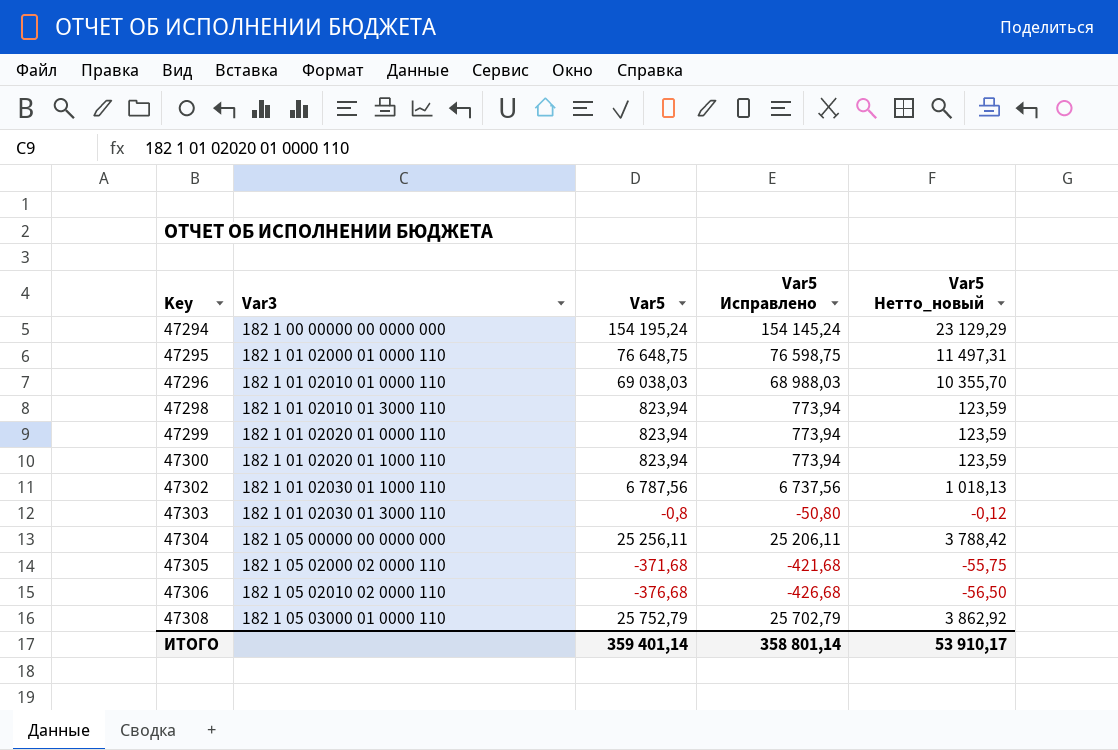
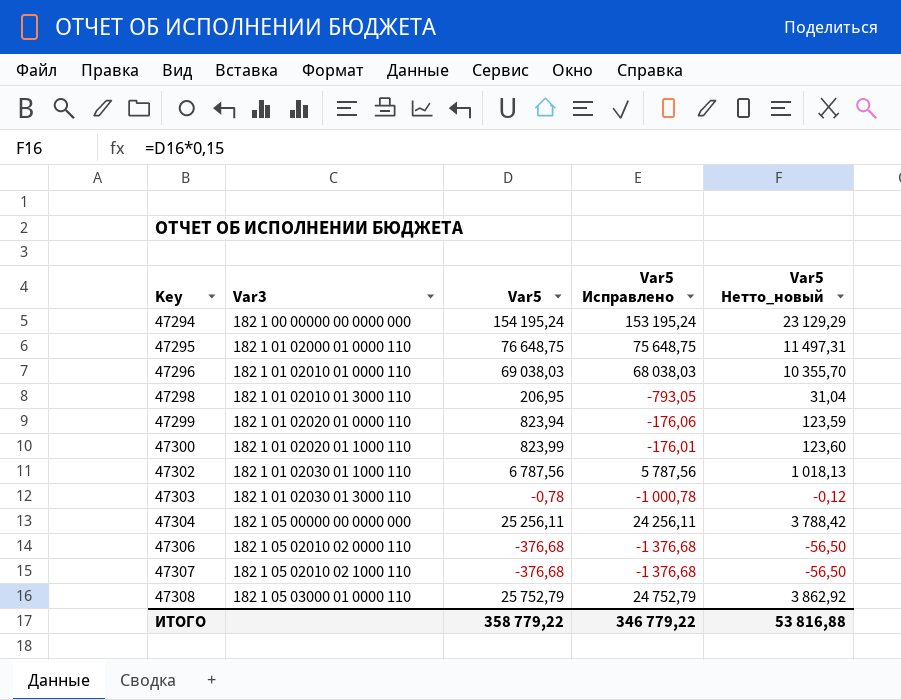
column Var5 Исправлено | formula: [Var5] - 50 -> [Var5] - 1000
row 47305: 182 1 05 02000 02 0000 110 | -371,68 | -421,68 | -55,75 -> none
47298 | Var5: 823,94 -> 206,95
47298 | Var5 Нетто_новый: 123,59 -> 31,04
47300 | Var5: 823,94 -> 823,99
47300 | Var5 Нетто_новый: 123,59 -> 123,60
47303 | Var5: -0,8 -> -0,78
row 47307: none -> 182 1 05 02010 02 1000 110 | -376,68 | -1 376,68 | -56,50
ИТОГО | Var5: 359 401,14 -> 358 779,22
ИТОГО | Var5 Исправлено: 358 801,14 -> 346 779,22
ИТОГО | Var5 Нетто_новый: 53 910,17 -> 53 816,88

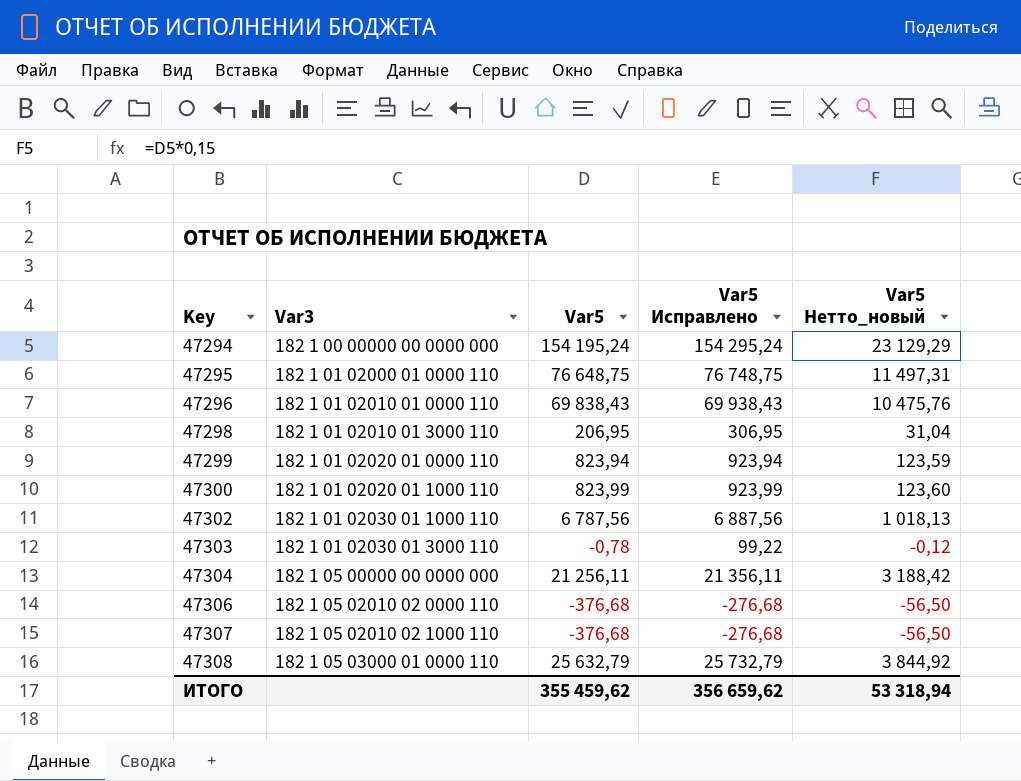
column Var5 Исправлено | formula: [Var5] - 1000 -> [Var5] + 100
47296 | Var5: 69 038,03 -> 69 838,43
47296 | Var5 Нетто_новый: 10 355,70 -> 10 475,76
47304 | Var5: 25 256,11 -> 21 256,11
47304 | Var5 Нетто_новый: 3 788,42 -> 3 188,42
47308 | Var5: 25 752,79 -> 25 632,79
47308 | Var5 Нетто_новый: 3 862,92 -> 3 844,92
ИТОГО | Var5: 358 779,22 -> 355 459,62
ИТОГО | Var5 Исправлено: 346 779,22 -> 356 659,62
ИТОГО | Var5 Нетто_новый: 53 816,88 -> 53 318,94

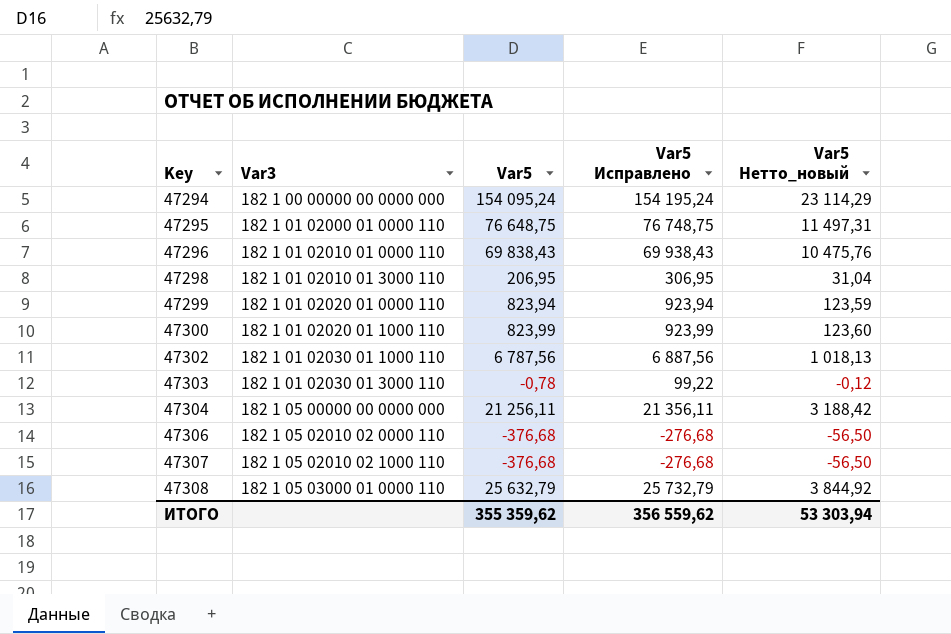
47294 | Var5: 154 195,24 -> 154 095,24
47294 | Var5 Исправлено: 154 295,24 -> 154 195,24
47294 | Var5 Нетто_новый: 23 129,29 -> 23 114,29
ИТОГО | Var5: 355 459,62 -> 355 359,62
ИТОГО | Var5 Исправлено: 356 659,62 -> 356 559,62
ИТОГО | Var5 Нетто_новый: 53 318,94 -> 53 303,94

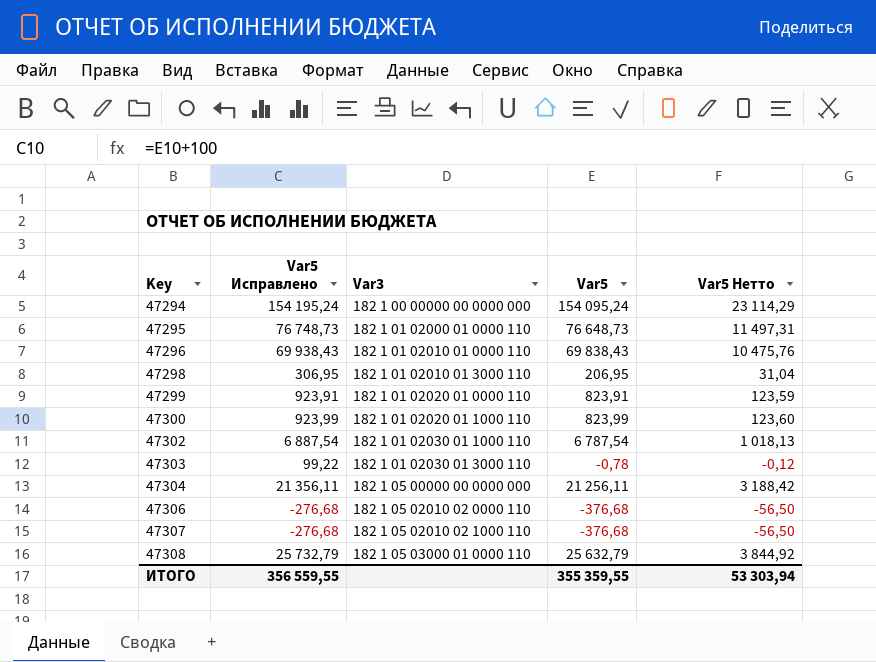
column Var5 Исправлено | position: 4 -> 2
column name: Var5 Нетто_новый -> Var5 Нетто
47295 | Var5 Исправлено: 76 748,75 -> 76 748,73
47295 | Var5: 76 648,75 -> 76 648,73
47299 | Var5 Исправлено: 923,94 -> 923,91
47299 | Var5: 823,94 -> 823,91
47302 | Var5 Исправлено: 6 887,56 -> 6 887,54
47302 | Var5: 6 787,56 -> 6 787,54
ИТОГО | Var5 Исправлено: 356 559,62 -> 356 559,55
ИТОГО | Var5: 355 359,62 -> 355 359,55

